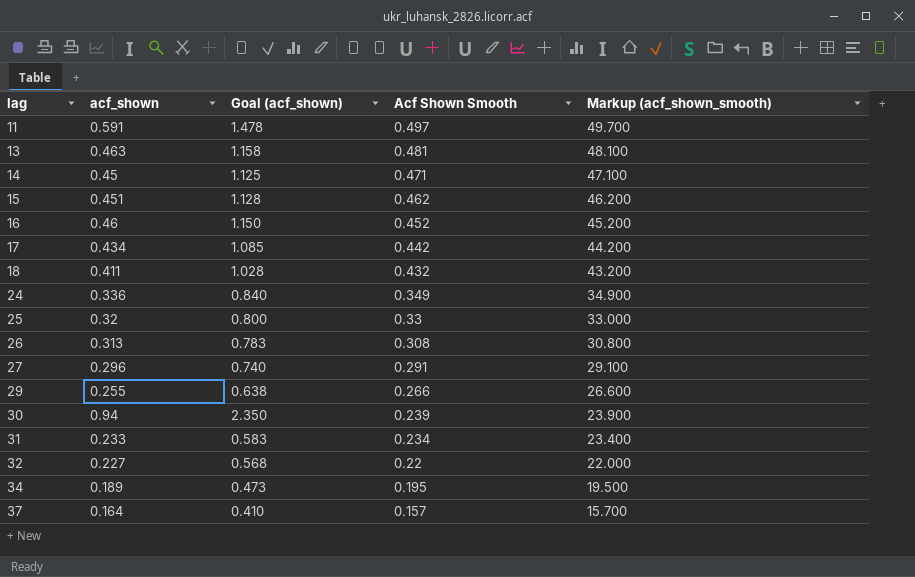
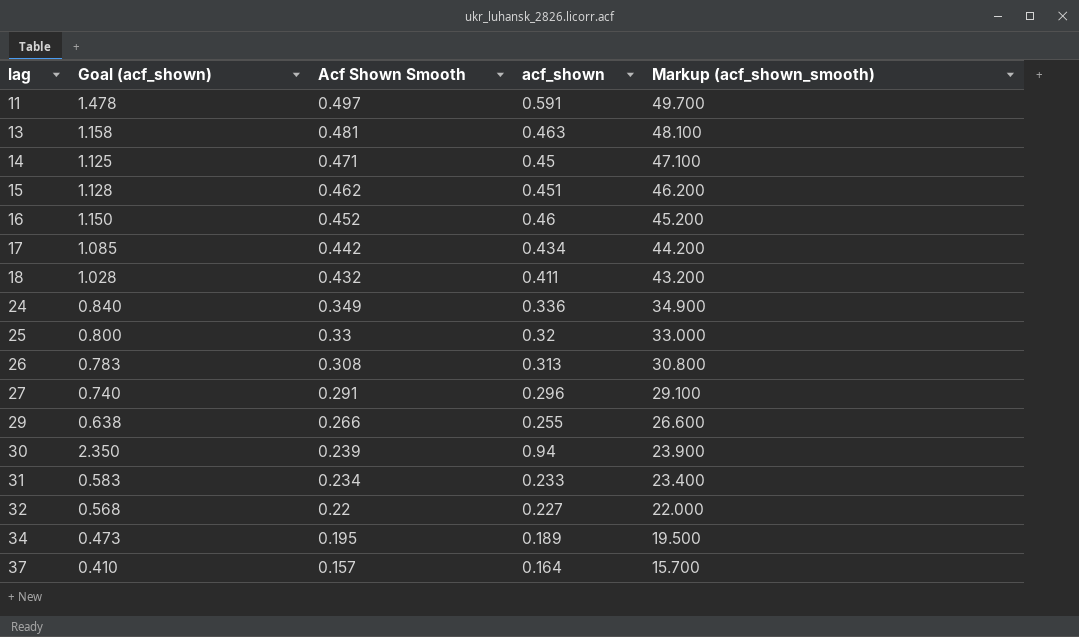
column acf_shown | position: 2 -> 4

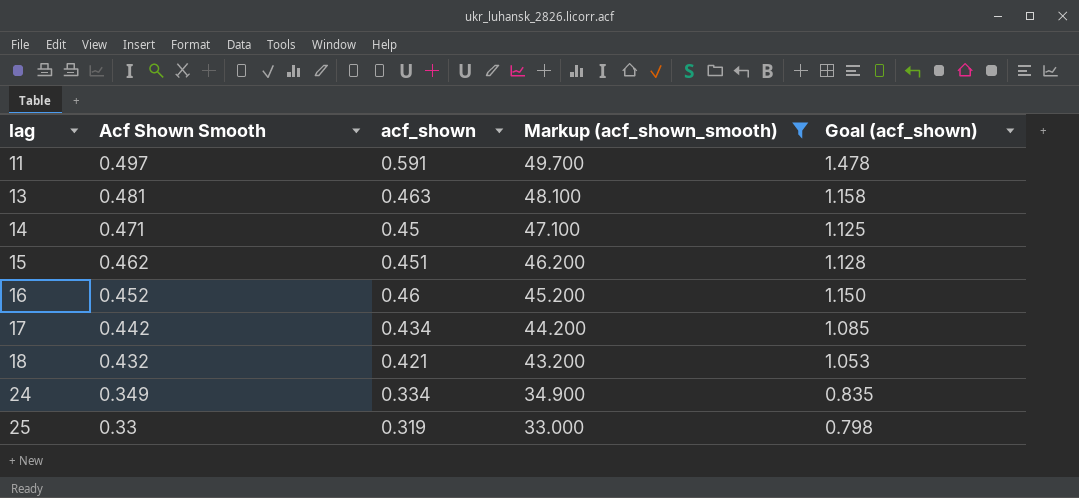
filter: none -> Markup (acf_shown_smooth) >= 33.000
column Goal (acf_shown) | position: 2 -> 5
18 | acf_shown: 0.411 -> 0.421
18 | Goal (acf_shown): 1.028 -> 1.053
24 | acf_shown: 0.336 -> 0.334
24 | Goal (acf_shown): 0.840 -> 0.835
25 | acf_shown: 0.32 -> 0.319
25 | Goal (acf_shown): 0.800 -> 0.798

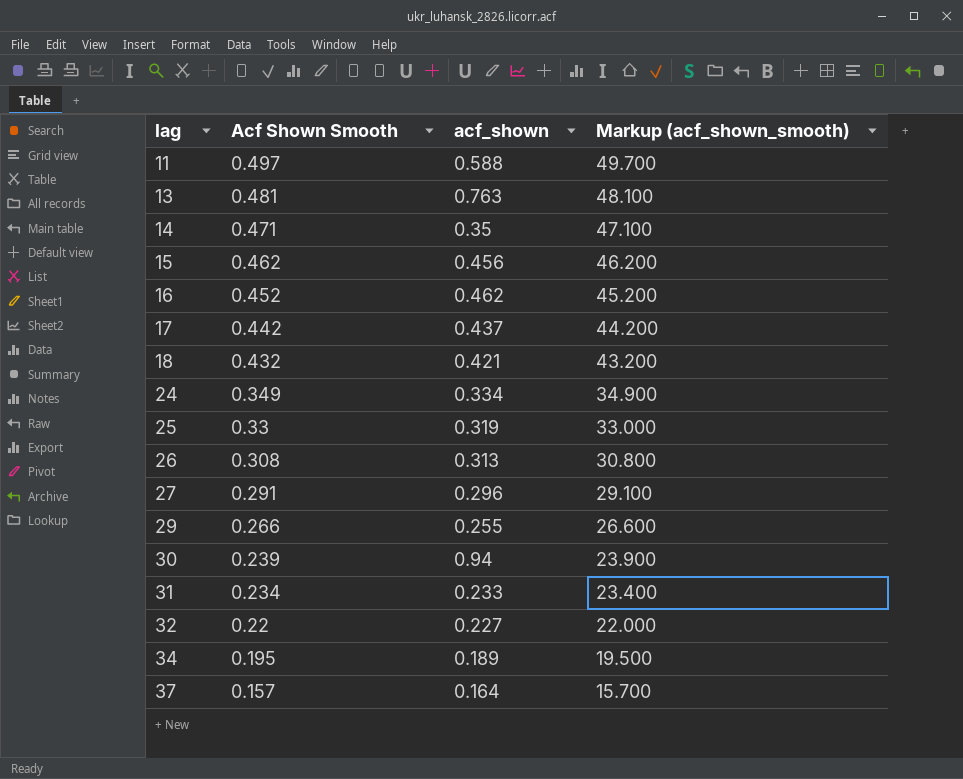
filter: Markup (acf_shown_smooth) >= 33.000 -> none
column Goal (acf_shown) | formula: [acf_shown] * 2.5 -> none
11 | acf_shown: 0.591 -> 0.588
13 | acf_shown: 0.463 -> 0.763
14 | acf_shown: 0.45 -> 0.35
15 | acf_shown: 0.451 -> 0.456
16 | acf_shown: 0.46 -> 0.462
17 | acf_shown: 0.434 -> 0.437

